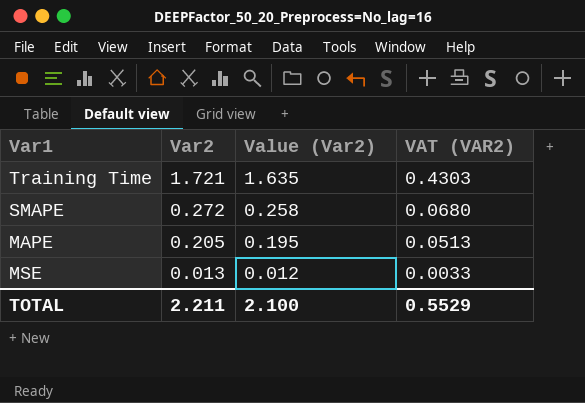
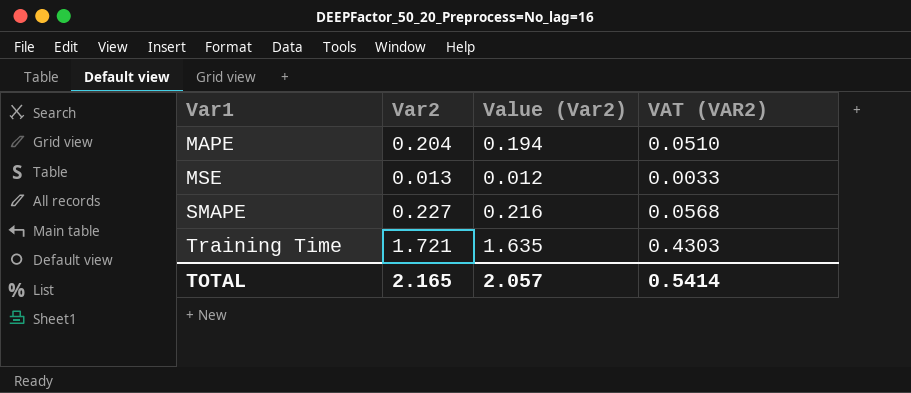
row order: Var2 descending -> Var1 ascending
MAPE | Var2: 0.205 -> 0.204
MAPE | Value (Var2): 0.195 -> 0.194
MAPE | VAT (VAR2): 0.0513 -> 0.0510
SMAPE | Var2: 0.272 -> 0.227
SMAPE | Value (Var2): 0.258 -> 0.216
SMAPE | VAT (VAR2): 0.0680 -> 0.0568
TOTAL | Var2: 2.211 -> 2.165
TOTAL | Value (Var2): 2.100 -> 2.057
TOTAL | VAT (VAR2): 0.5529 -> 0.5414

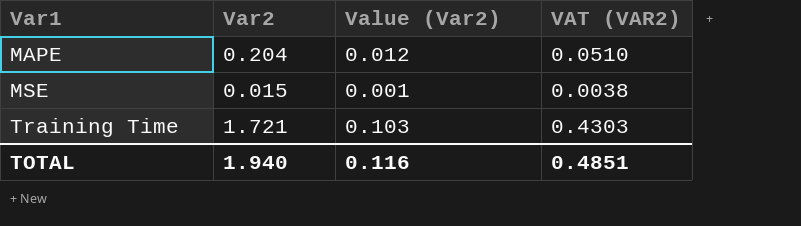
column Value (Var2) | formula: [Var2] * 0.95 -> [Var2] * 0.06
row SMAPE: 0.227 | 0.216 | 0.0568 -> none
MSE | Var2: 0.013 -> 0.015
MSE | VAT (VAR2): 0.0033 -> 0.0038
TOTAL | Var2: 2.165 -> 1.940
TOTAL | Value (Var2): 2.057 -> 0.116
TOTAL | VAT (VAR2): 0.5414 -> 0.4851

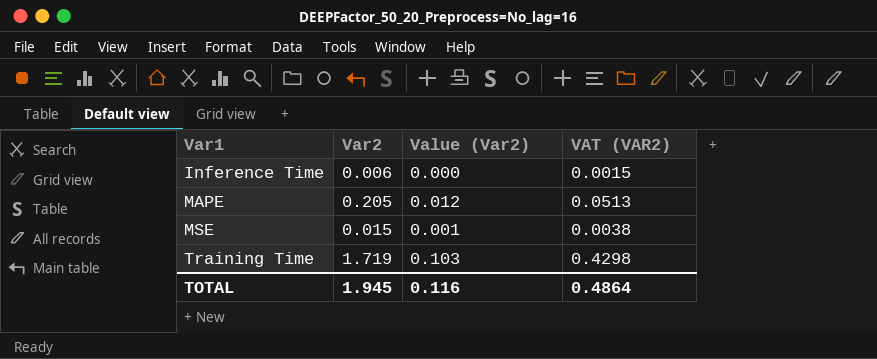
row Inference Time: none -> 0.006 | 0.000 | 0.0015
MAPE | Var2: 0.204 -> 0.205
MAPE | VAT (VAR2): 0.0510 -> 0.0513
Training Time | Var2: 1.721 -> 1.719
Training Time | VAT (VAR2): 0.4303 -> 0.4298
TOTAL | Var2: 1.940 -> 1.945
TOTAL | VAT (VAR2): 0.4851 -> 0.4864

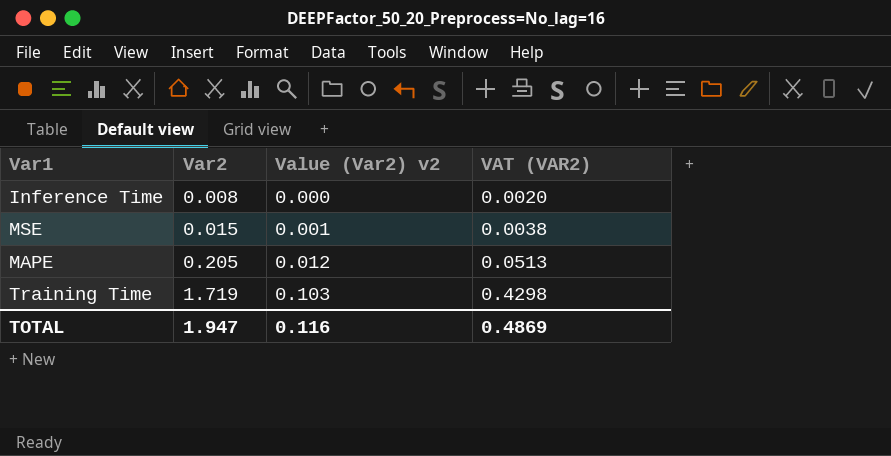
row order: Var1 ascending -> Var2 ascending
column name: Value (Var2) -> Value (Var2) v2
Inference Time | Var2: 0.006 -> 0.008
Inference Time | VAT (VAR2): 0.0015 -> 0.0020
TOTAL | Var2: 1.945 -> 1.947
TOTAL | VAT (VAR2): 0.4864 -> 0.4869

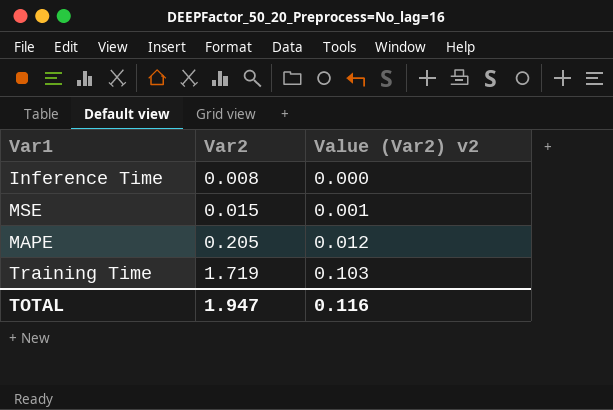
column VAT (VAR2) | formula: [Var2] * 0.25 -> none

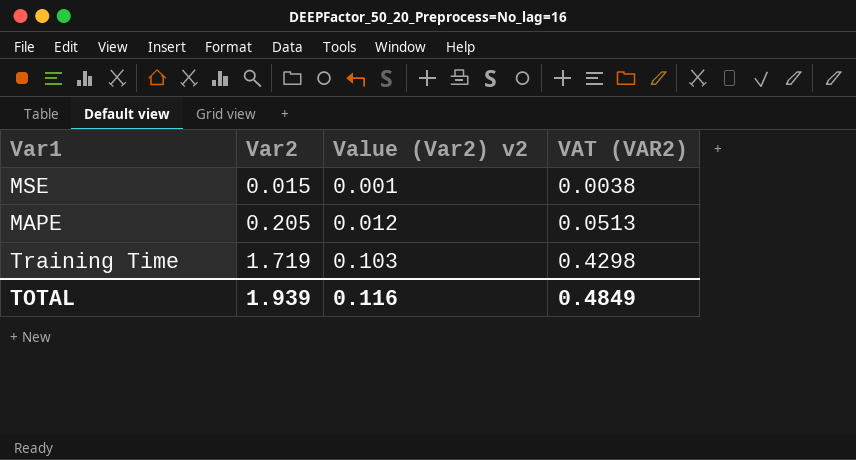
column VAT (VAR2) | formula: none -> [Var2] * 0.25
row Inference Time: 0.008 | 0.000 -> none
TOTAL | Var2: 1.947 -> 1.939

